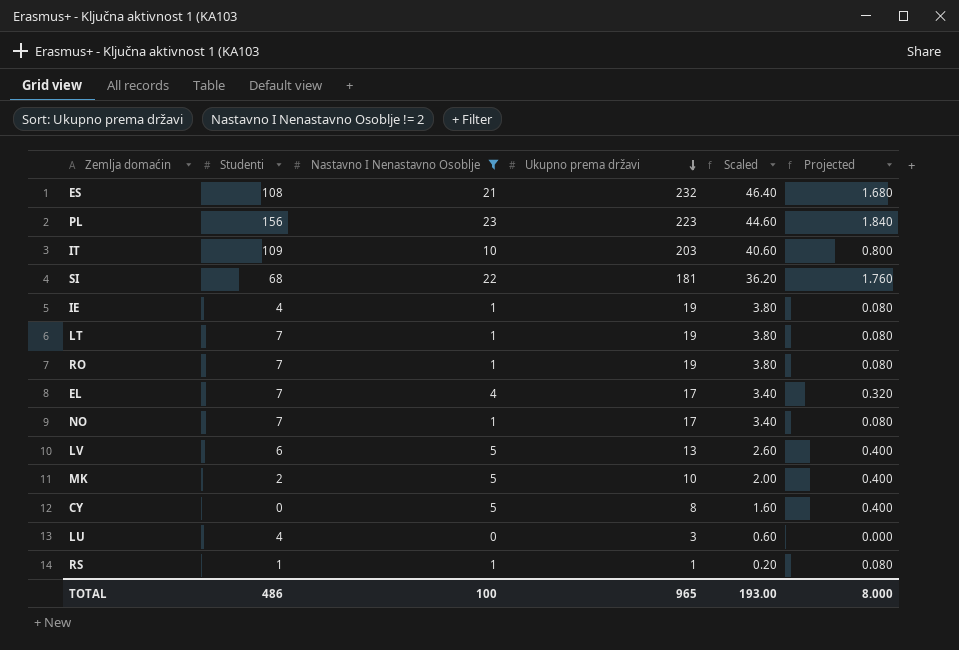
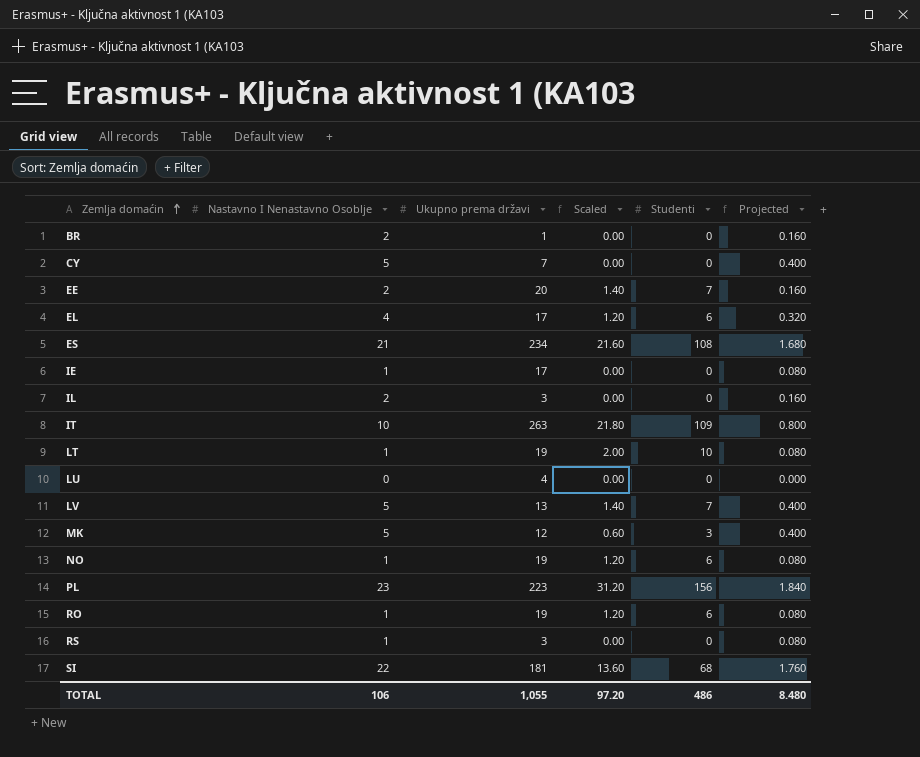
filter: Nastavno I Nenastavno Osoblje != 2 -> none
row order: Ukupno prema državi descending -> Zemlja domaćin ascending
column Scaled | formula: [Ukupno prema državi] * 0.2 -> [Studenti] * 0.2
column Studenti | position: 2 -> 5
CY | Ukupno prema državi: 8 -> 7
EL | Studenti: 7 -> 6
ES | Ukupno prema državi: 232 -> 234
IE | Ukupno prema državi: 19 -> 17
IE | Studenti: 4 -> 0
IT | Ukupno prema državi: 203 -> 263
LT | Studenti: 7 -> 10
LU | Ukupno prema državi: 3 -> 4
LU | Studenti: 4 -> 0
LV | Studenti: 6 -> 7
MK | Ukupno prema državi: 10 -> 12
MK | Studenti: 2 -> 3
NO | Ukupno prema državi: 17 -> 19
NO | Studenti: 7 -> 6
RO | Studenti: 7 -> 6
RS | Ukupno prema državi: 1 -> 3
RS | Studenti: 1 -> 0
TOTAL | Nastavno I Nenastavno Osoblje: 100 -> 106
TOTAL | Ukupno prema državi: 965 -> 1,055
TOTAL | Scaled: 193.00 -> 97.20
TOTAL | Projected: 8.000 -> 8.480

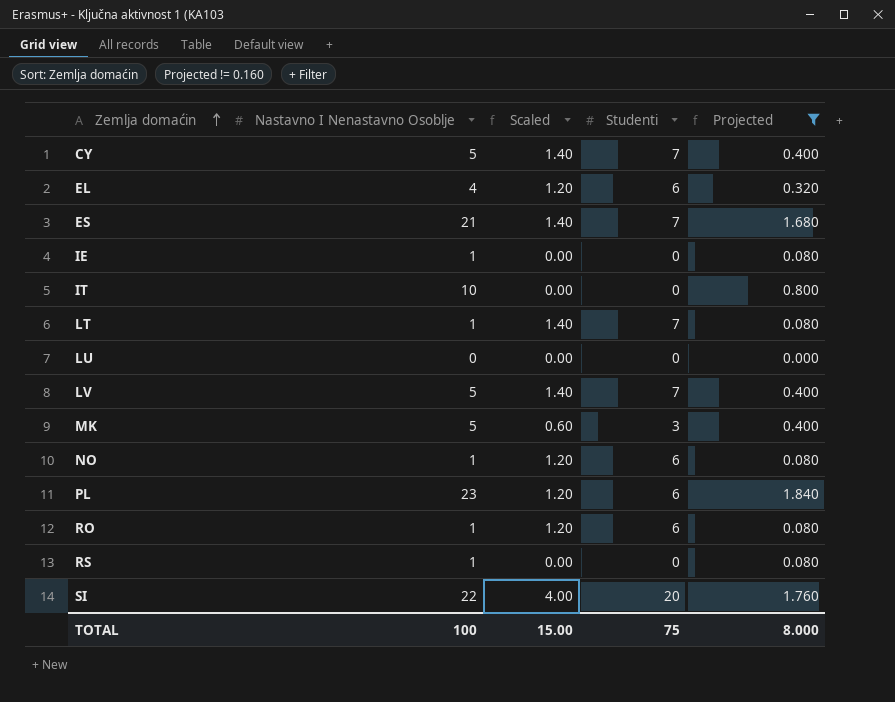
filter: none -> Projected != 0.160
column Ukupno prema državi | position: 3 -> none
CY | Scaled: 0.00 -> 1.40
CY | Studenti: 0 -> 7
ES | Scaled: 21.60 -> 1.40
ES | Studenti: 108 -> 7
IT | Scaled: 21.80 -> 0.00
IT | Studenti: 109 -> 0
LT | Scaled: 2.00 -> 1.40
LT | Studenti: 10 -> 7
PL | Scaled: 31.20 -> 1.20
PL | Studenti: 156 -> 6
SI | Scaled: 13.60 -> 4.00
SI | Studenti: 68 -> 20
TOTAL | Nastavno I Nenastavno Osoblje: 106 -> 100
TOTAL | Scaled: 97.20 -> 15.00
TOTAL | Studenti: 486 -> 75
TOTAL | Projected: 8.480 -> 8.000

